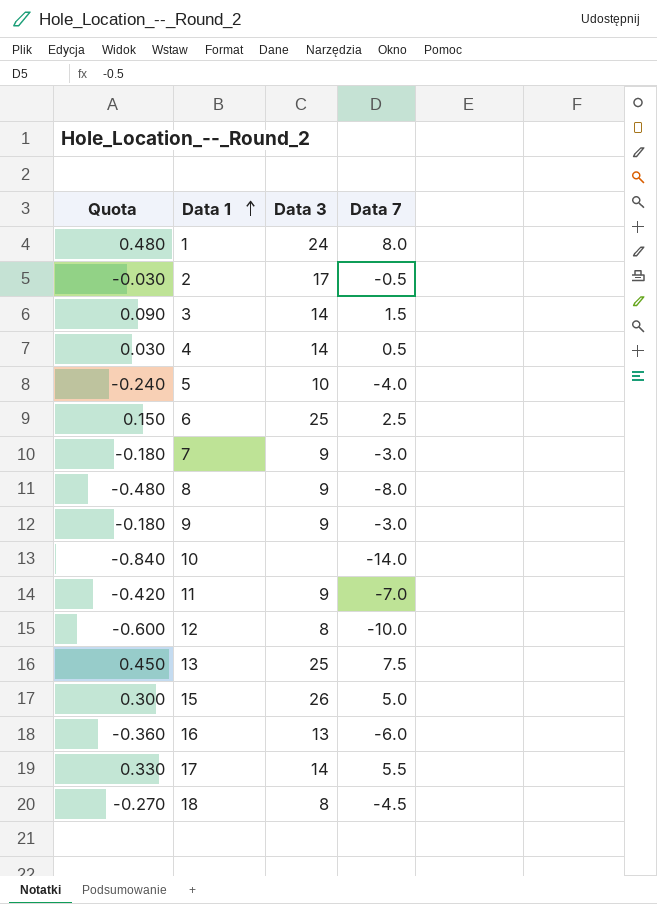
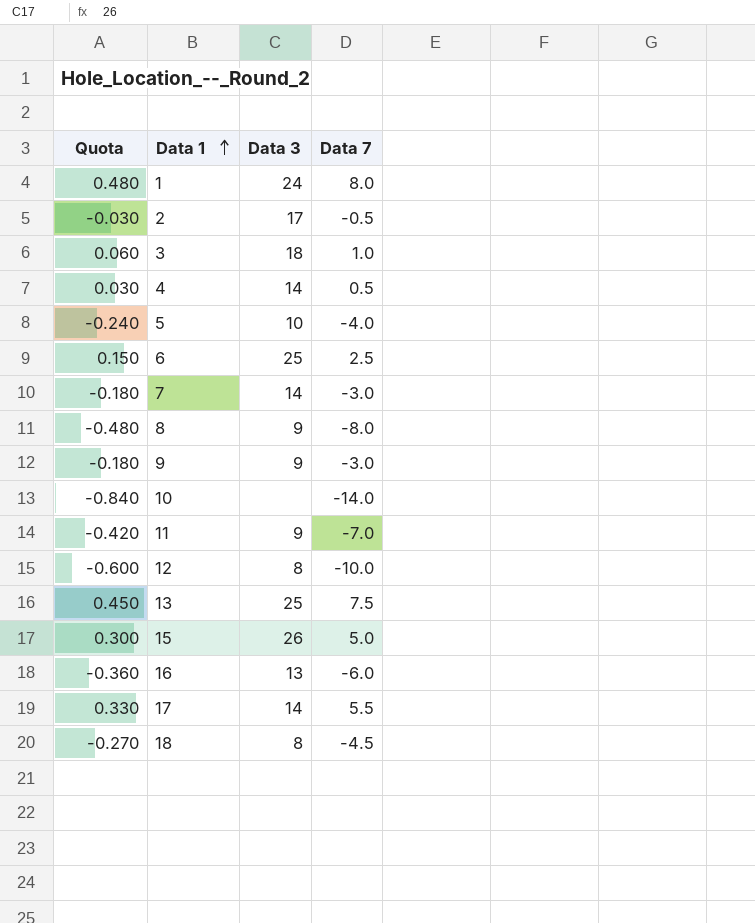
3 | Quota: 0.090 -> 0.060
3 | Data 3: 14 -> 18
3 | Data 7: 1.5 -> 1.0
7 | Data 3: 9 -> 14

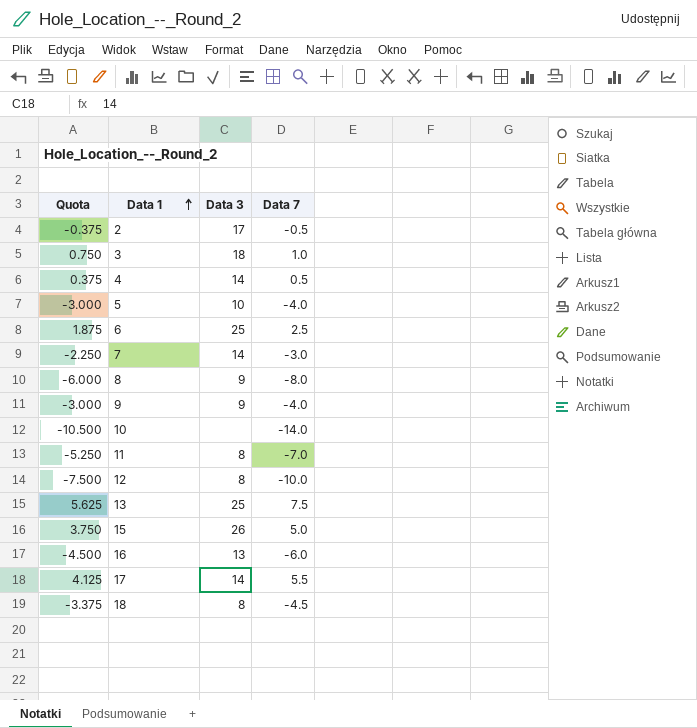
column Quota | formula: [Data 7] * 0.06 -> [Data 7] * 0.75
row 1: 0.480 | 24 | 8.0 -> none
9 | Data 7: -3.0 -> -4.0
11 | Data 3: 9 -> 8

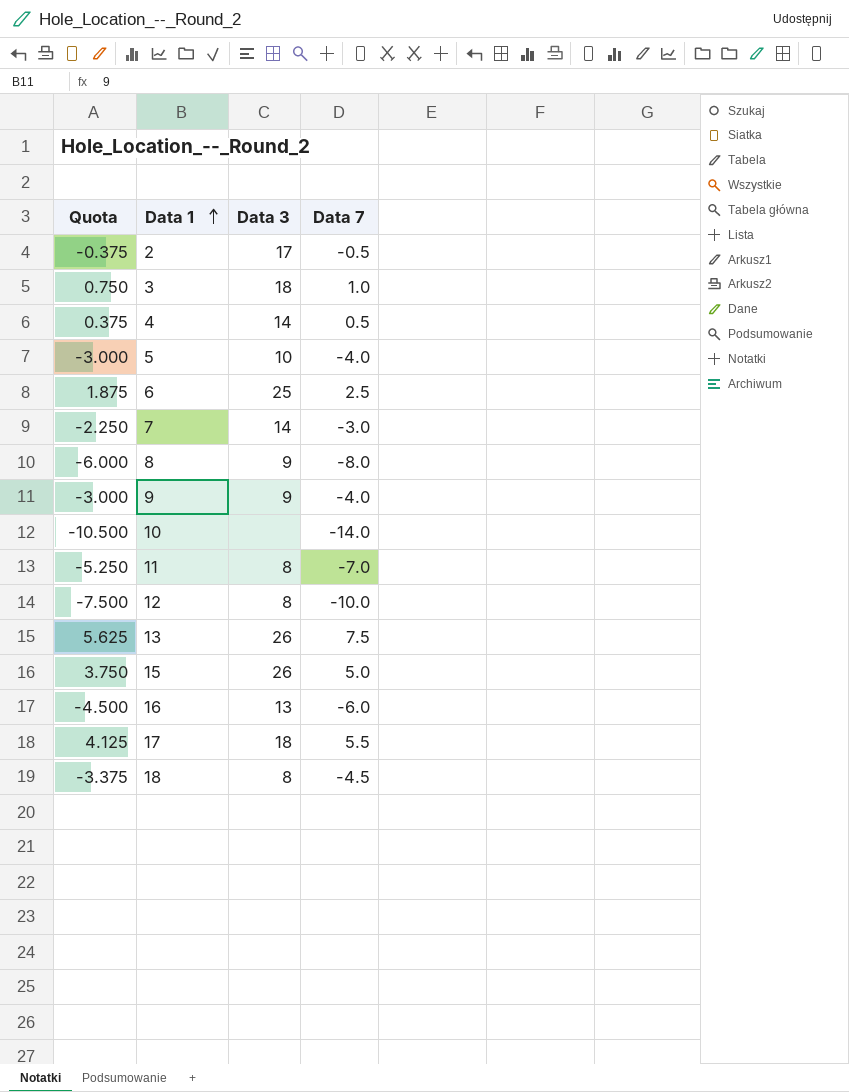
13 | Data 3: 25 -> 26
17 | Data 3: 14 -> 18

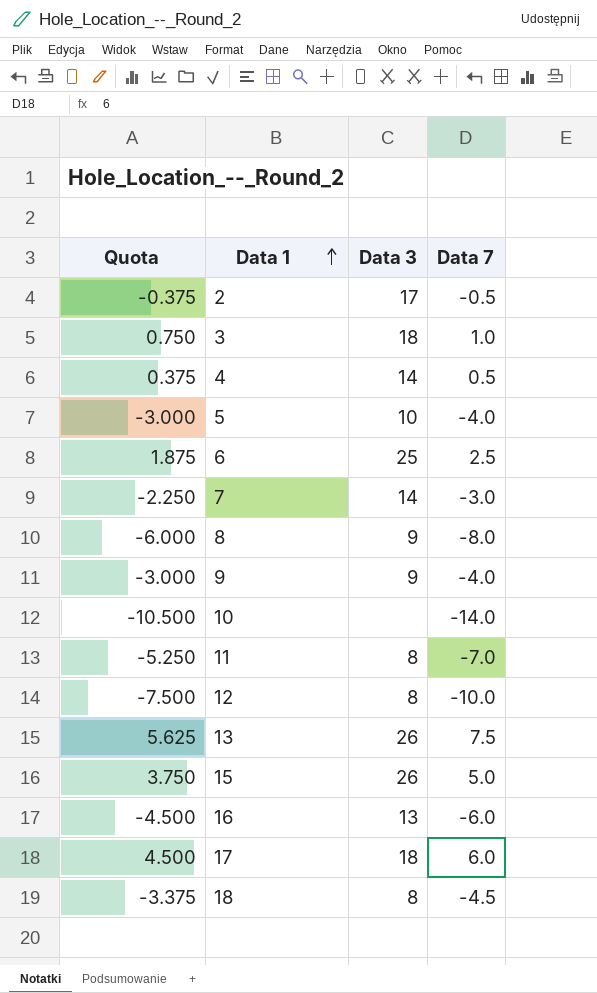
17 | Quota: 4.125 -> 4.500
17 | Data 7: 5.5 -> 6.0

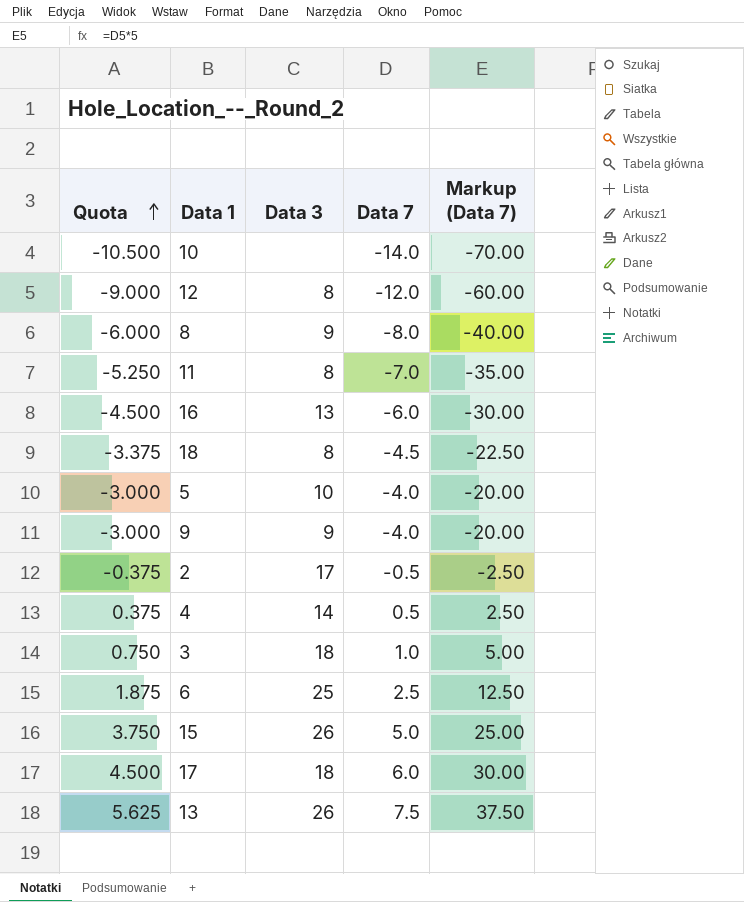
row order: Data 1 ascending -> Quota ascending
column Markup (Data 7) | formula: none -> [Data 7] * 5
row 7: -2.250 | 14 | -3.0 -> none
12 | Quota: -7.500 -> -9.000
12 | Data 7: -10.0 -> -12.0

